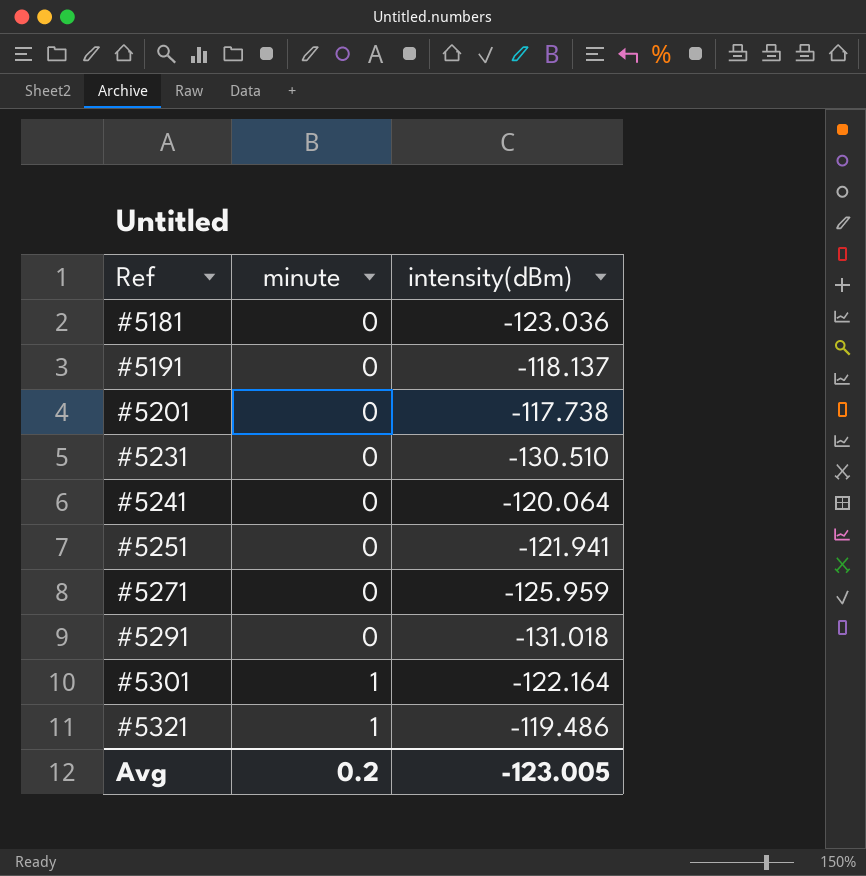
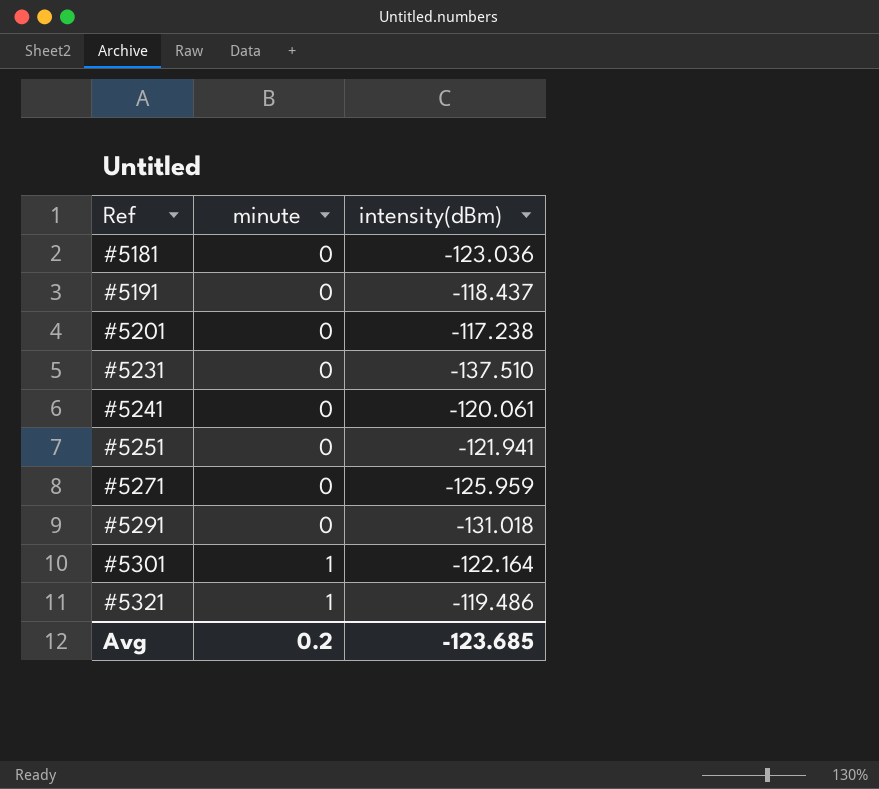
#5191 | intensity(dBm): -118.137 -> -118.437
#5201 | intensity(dBm): -117.738 -> -117.238
#5231 | intensity(dBm): -130.510 -> -137.510
#5241 | intensity(dBm): -120.064 -> -120.061
Avg | intensity(dBm): -123.005 -> -123.685

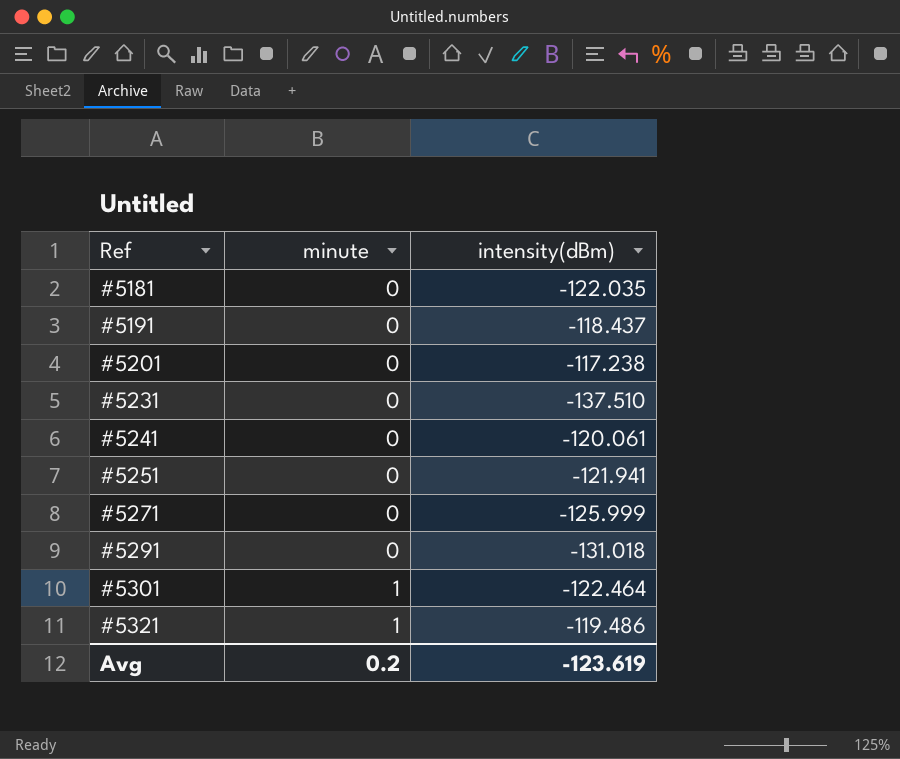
#5181 | intensity(dBm): -123.036 -> -122.035
#5271 | intensity(dBm): -125.959 -> -125.999
#5301 | intensity(dBm): -122.164 -> -122.464
Avg | intensity(dBm): -123.685 -> -123.619

